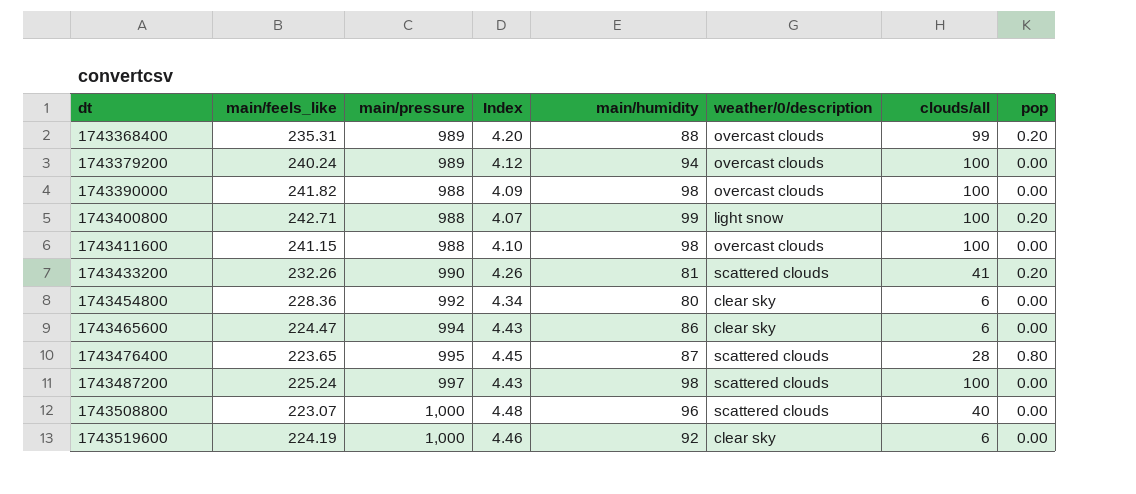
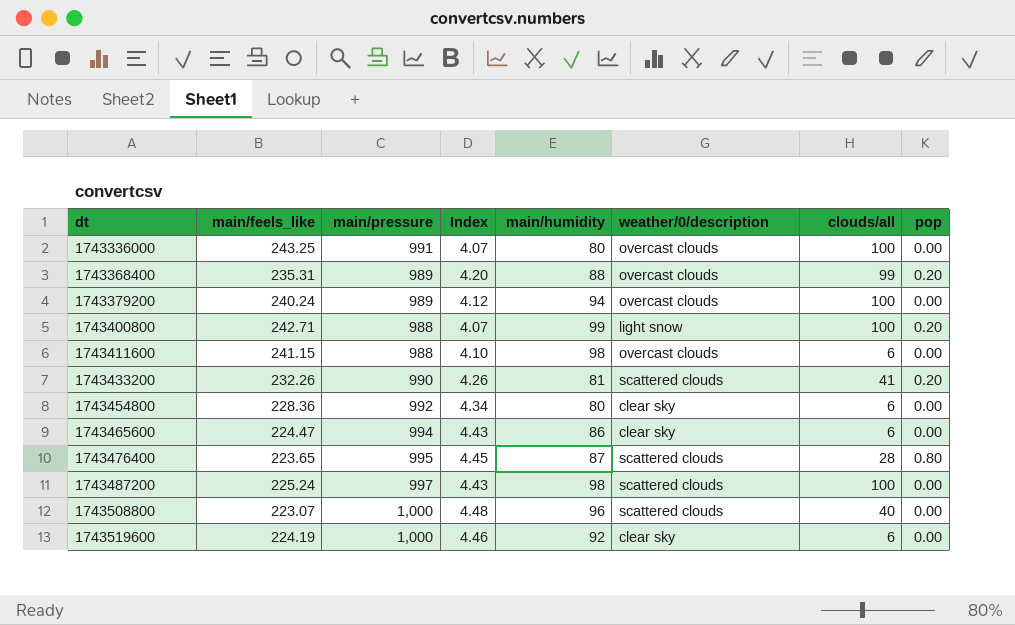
row 1743390000: 241.82 | 988 | 4.09 | 98 | overcast clouds | 100 | 0.00 -> none
row 1743336000: none -> 243.25 | 991 | 4.07 | 80 | overcast clouds | 100 | 0.00
1743411600 | clouds/all: 100 -> 6

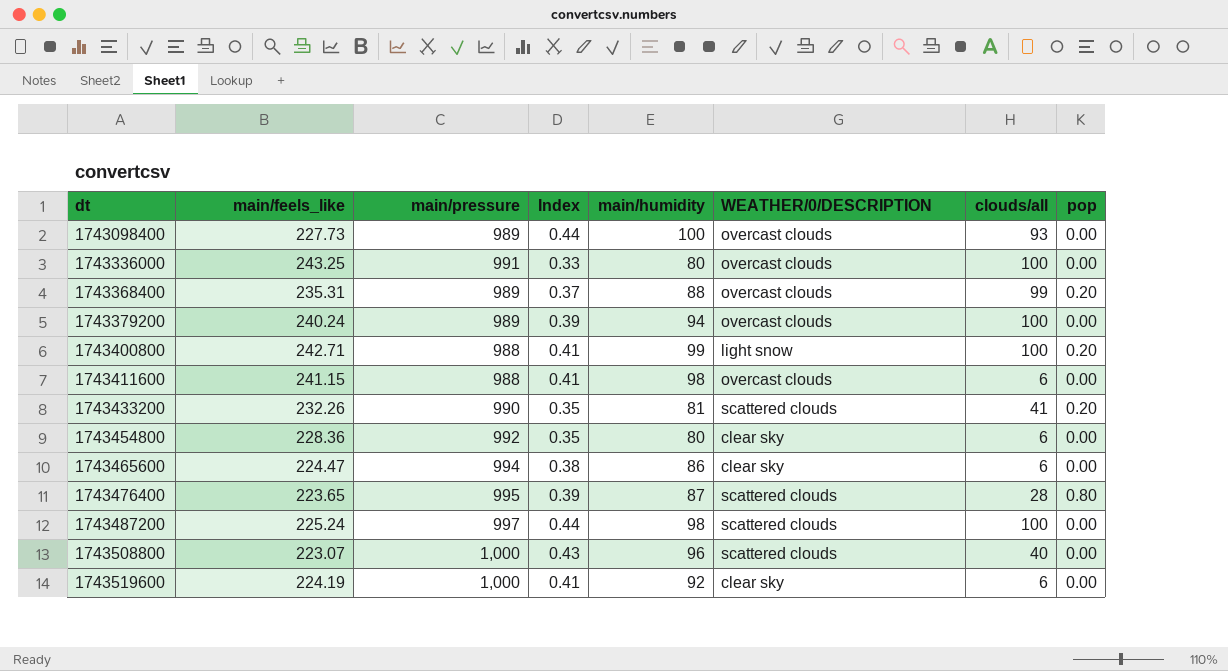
column Index | formula: [main/pressure] / [main/feels_like] -> [main/humidity] / [main/feels_like]
column name: weather/0/description -> WEATHER/0/DESCRIPTION
row 1743098400: none -> 227.73 | 989 | 0.44 | 100 | overcast clouds | 93 | 0.00

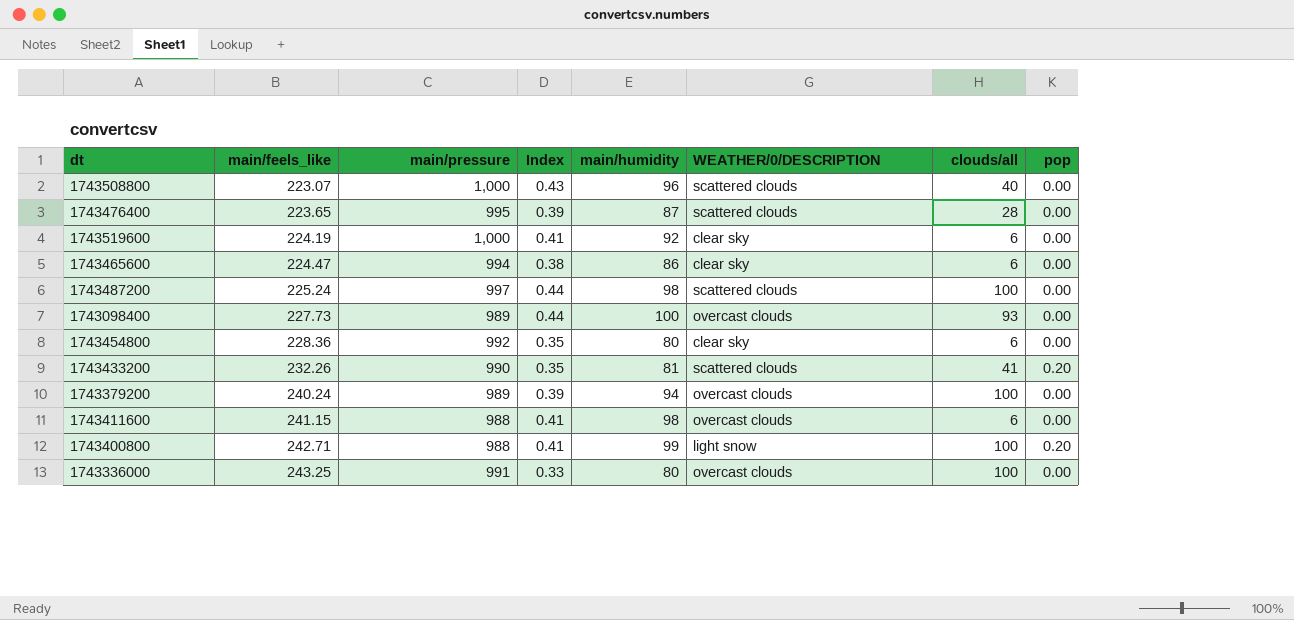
row order: dt ascending -> main/feels_like ascending
row 1743368400: 235.31 | 989 | 0.37 | 88 | overcast clouds | 99 | 0.20 -> none
1743476400 | pop: 0.80 -> 0.00

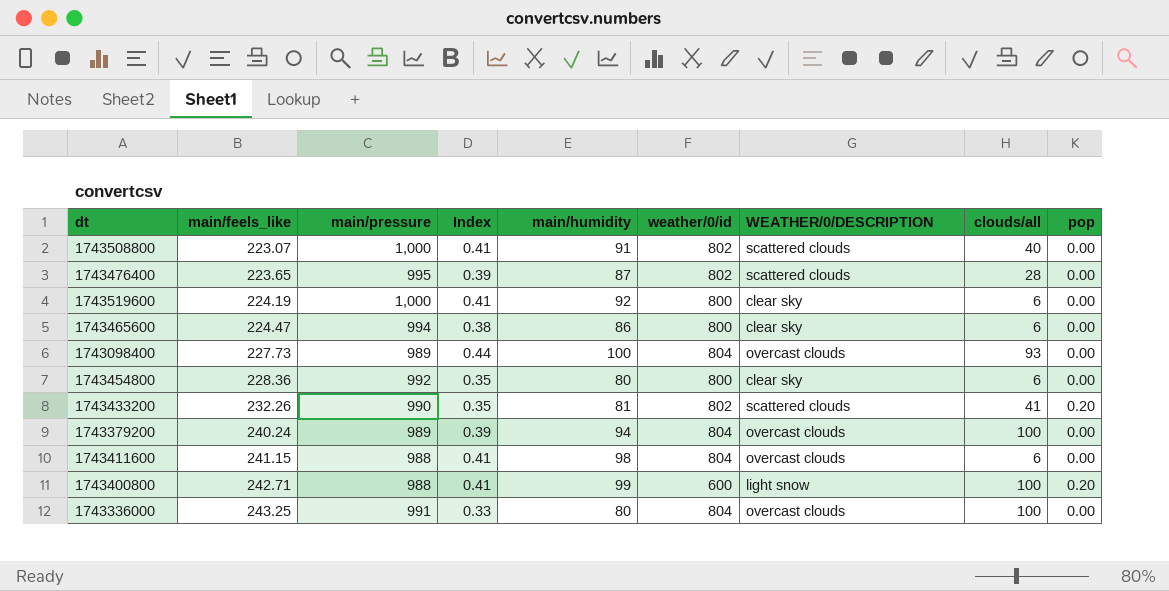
column weather/0/id | position: none -> 6
row 1743487200: 225.24 | 997 | 0.44 | 98 | scattered clouds | 100 | 0.00 -> none
1743508800 | Index: 0.43 -> 0.41
1743508800 | main/humidity: 96 -> 91

